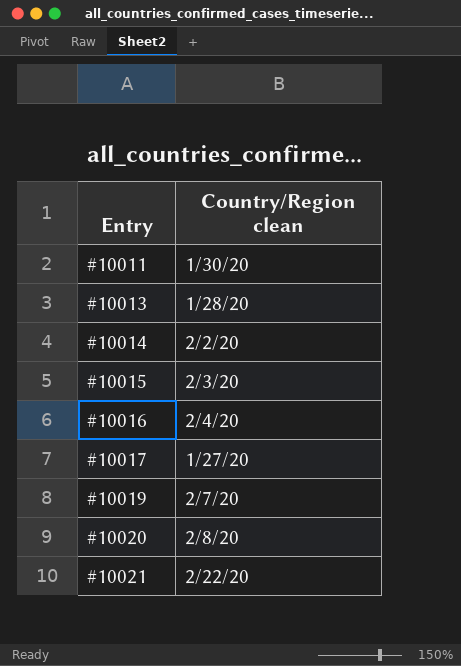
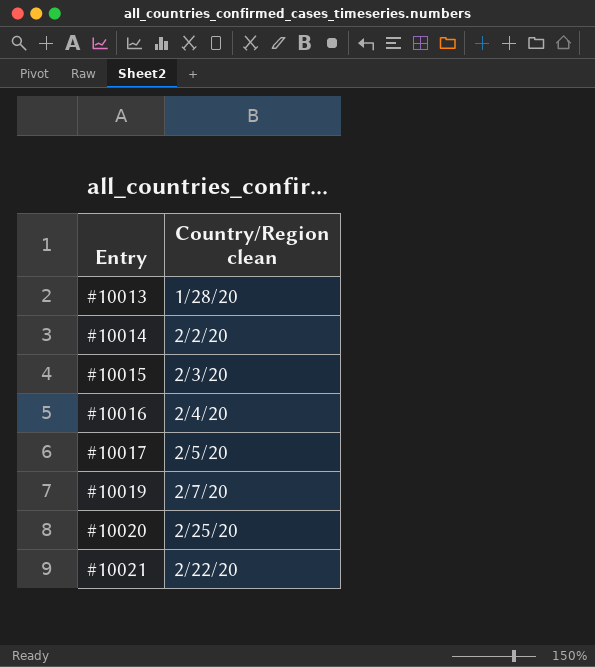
row #10011: 1/30/20 -> none
#10017 | Country/Region clean: 1/27/20 -> 2/5/20
#10020 | Country/Region clean: 2/8/20 -> 2/25/20

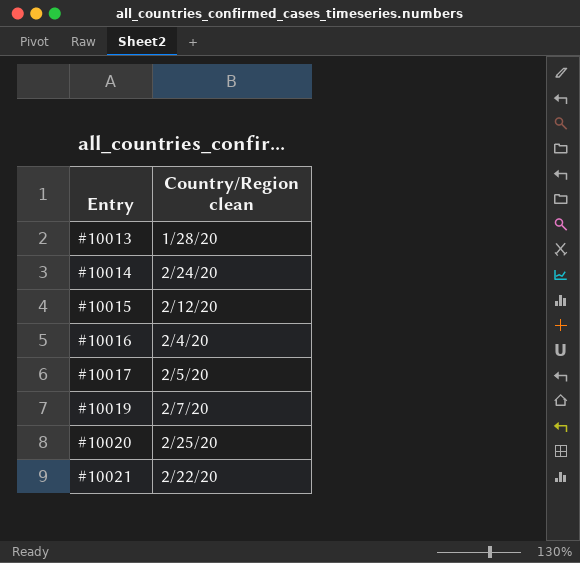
#10014 | Country/Region clean: 2/2/20 -> 2/24/20
#10015 | Country/Region clean: 2/3/20 -> 2/12/20

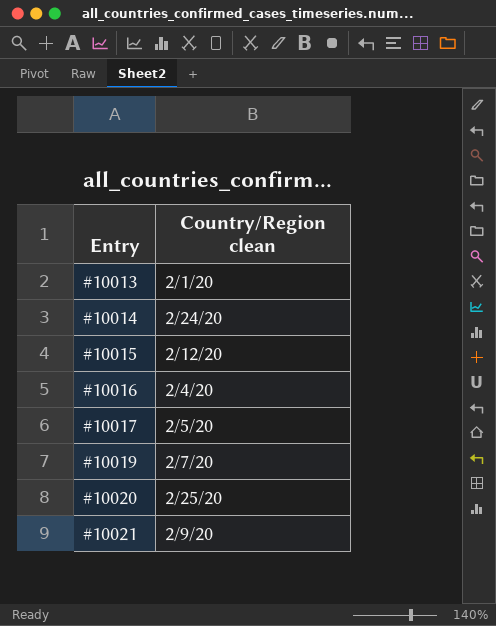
#10013 | Country/Region clean: 1/28/20 -> 2/1/20
#10021 | Country/Region clean: 2/22/20 -> 2/9/20

